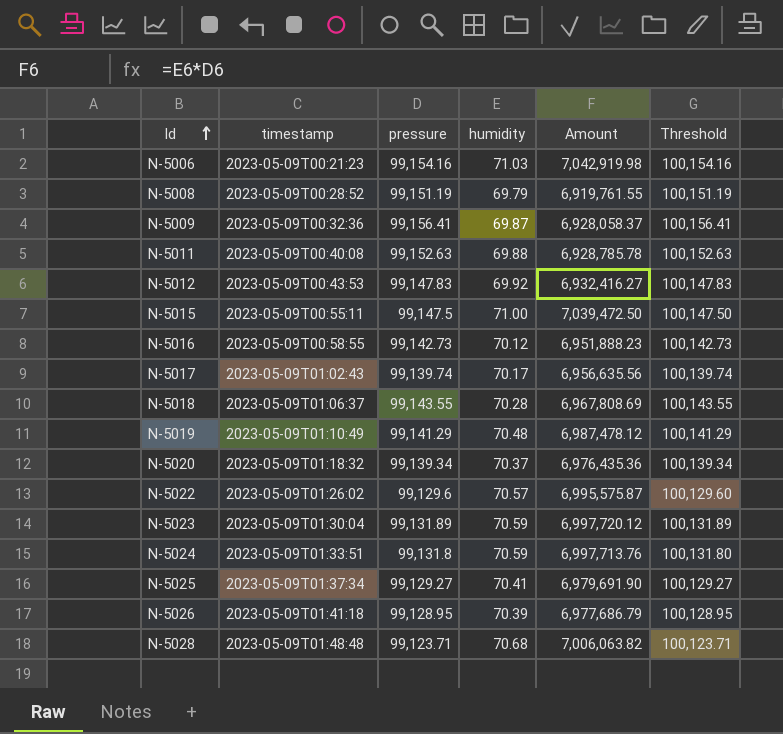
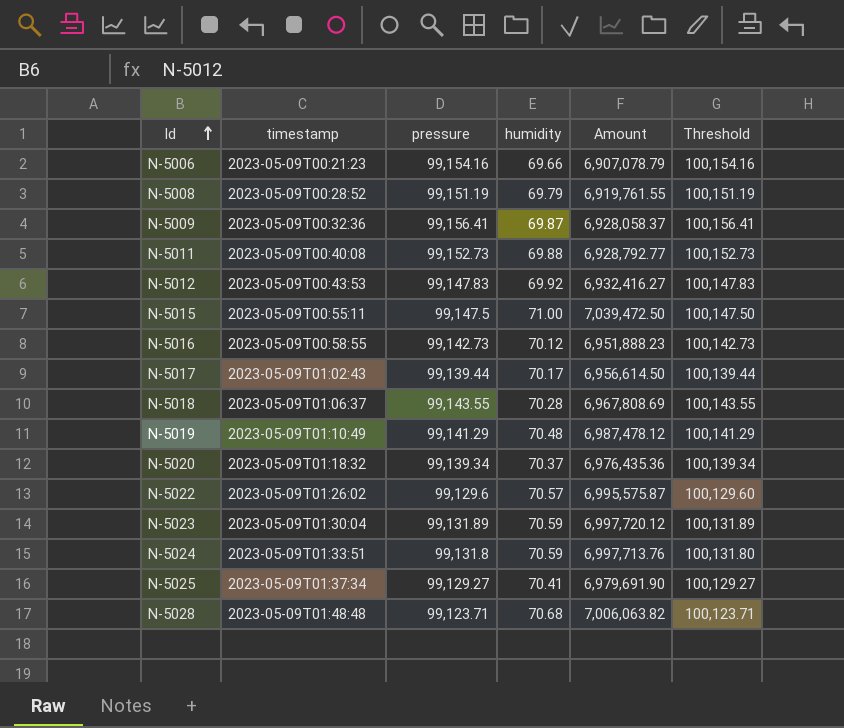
row N-5026: 2023-05-09T01:41:18 | 99,128.95 | 70.39 | 6,977,686.79 | 100,128.95 -> none
N-5006 | humidity: 71.03 -> 69.66
N-5006 | Amount: 7,042,919.98 -> 6,907,078.79
N-5011 | pressure: 99,152.63 -> 99,152.73
N-5011 | Amount: 6,928,785.78 -> 6,928,792.77
N-5011 | Threshold: 100,152.63 -> 100,152.73
N-5017 | pressure: 99,139.74 -> 99,139.44
N-5017 | Amount: 6,956,635.56 -> 6,956,614.50
N-5017 | Threshold: 100,139.74 -> 100,139.44

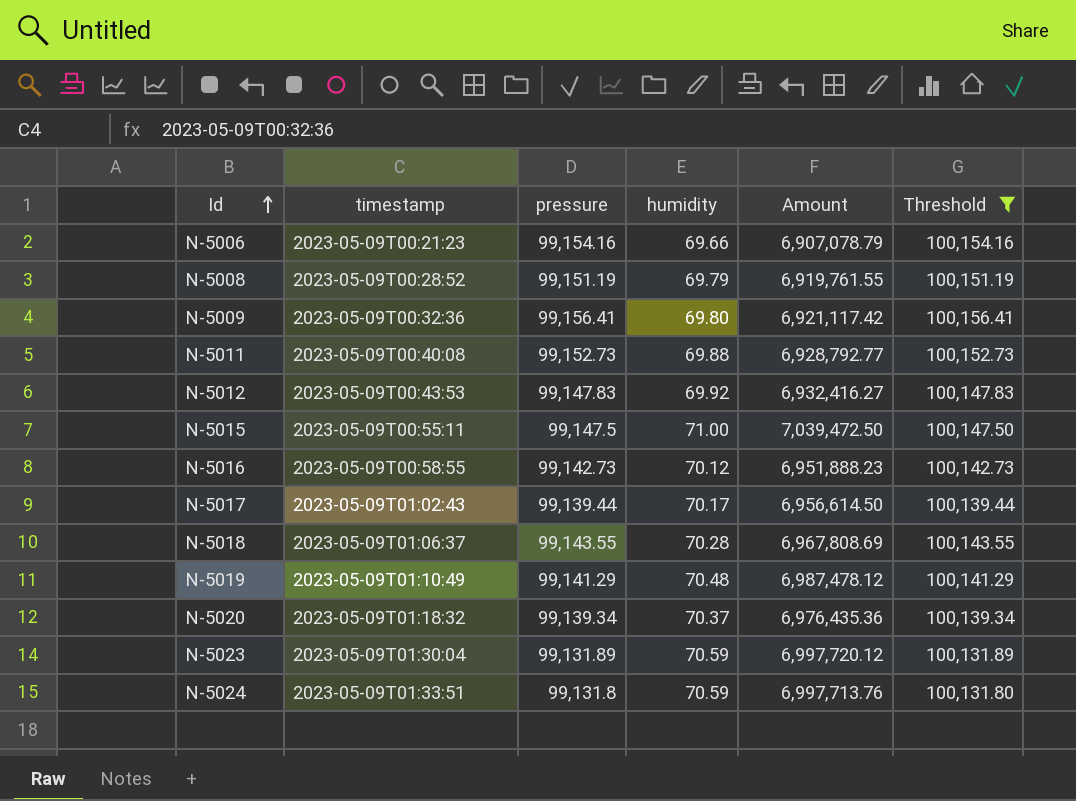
filter: none -> Threshold >= 100,131.80
N-5009 | humidity: 69.87 -> 69.80
N-5009 | Amount: 6,928,058.37 -> 6,921,117.42

